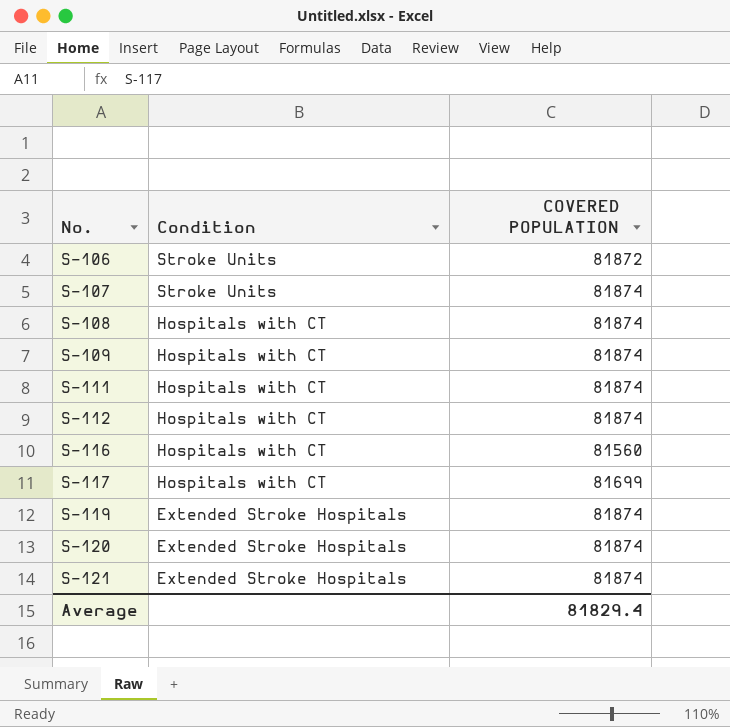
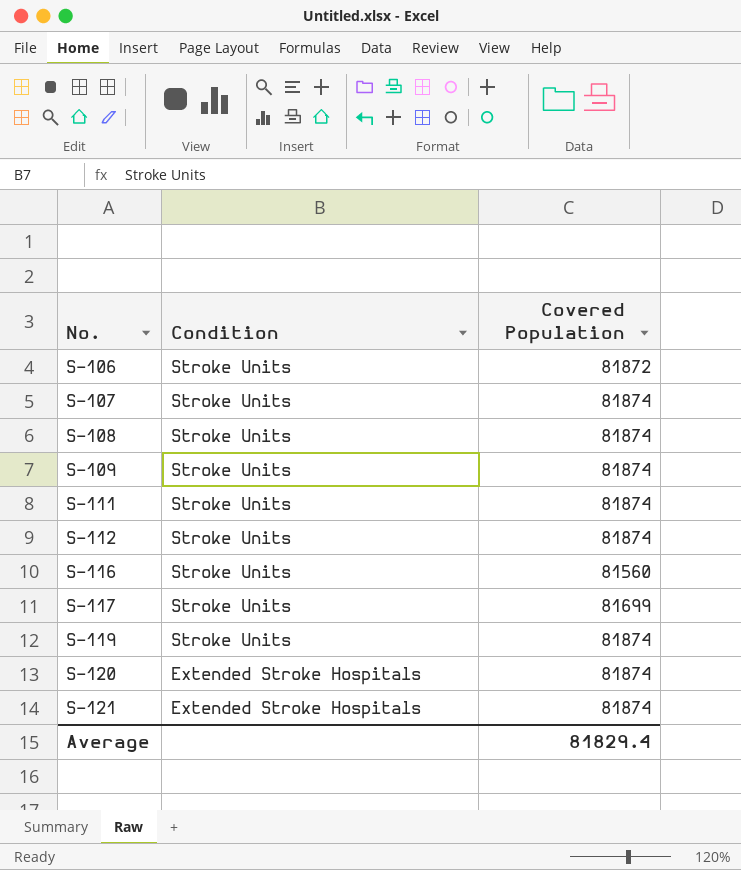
column name: COVERED POPULATION -> Covered Population
S-108 | Condition: Hospitals with CT -> Stroke Units
S-109 | Condition: Hospitals with CT -> Stroke Units
S-111 | Condition: Hospitals with CT -> Stroke Units
S-112 | Condition: Hospitals with CT -> Stroke Units
S-116 | Condition: Hospitals with CT -> Stroke Units
S-117 | Condition: Hospitals with CT -> Stroke Units
S-119 | Condition: Extended Stroke Hospitals -> Stroke Units

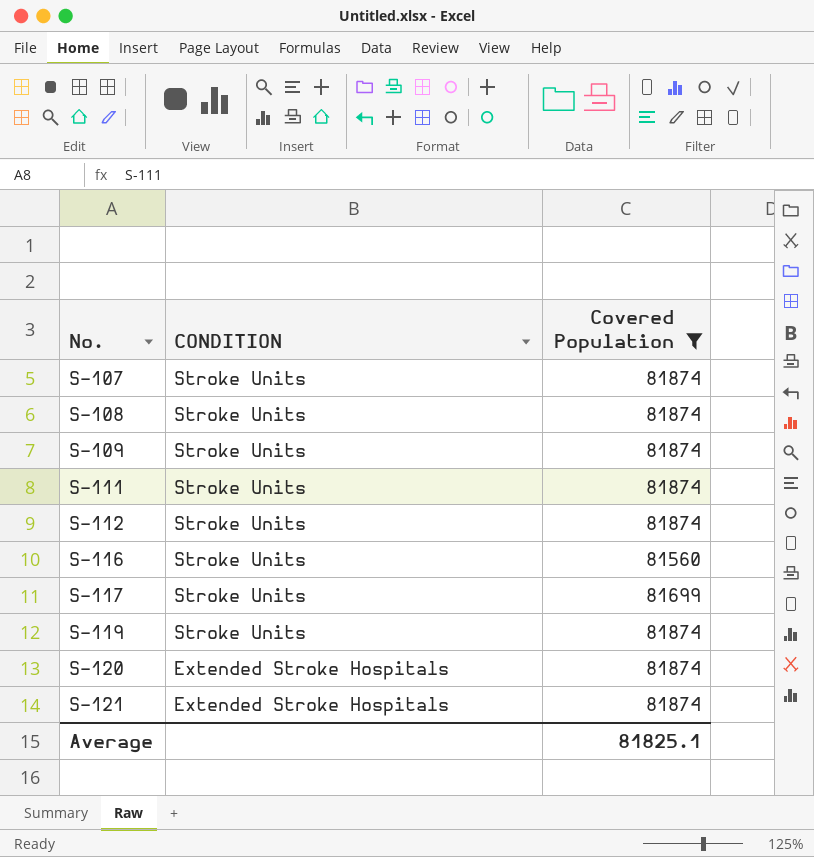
filter: none -> Covered Population != 81872
column name: Condition -> CONDITION
Average | Covered Population: 81829.4 -> 81825.1

